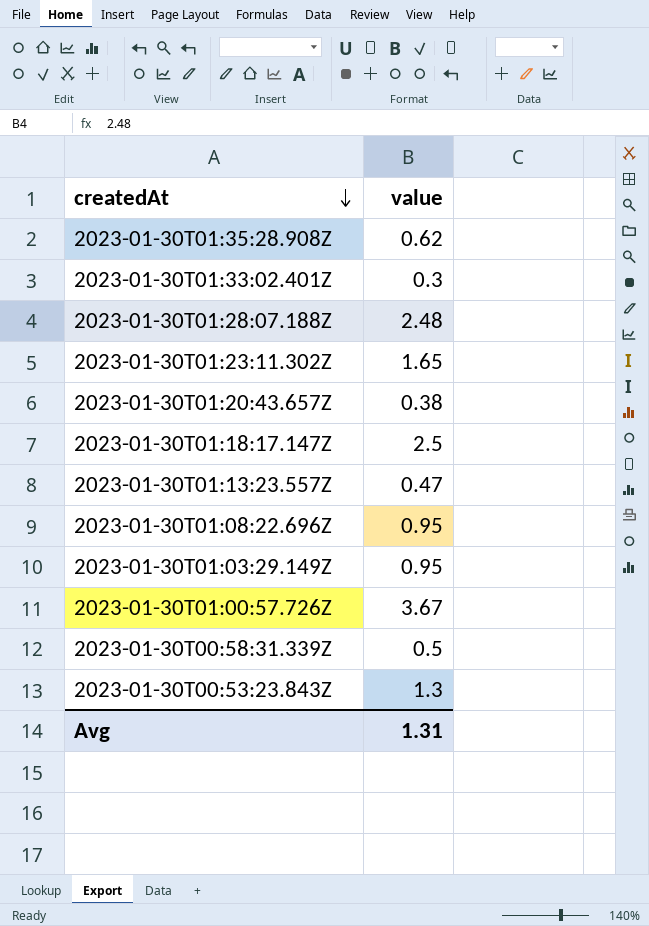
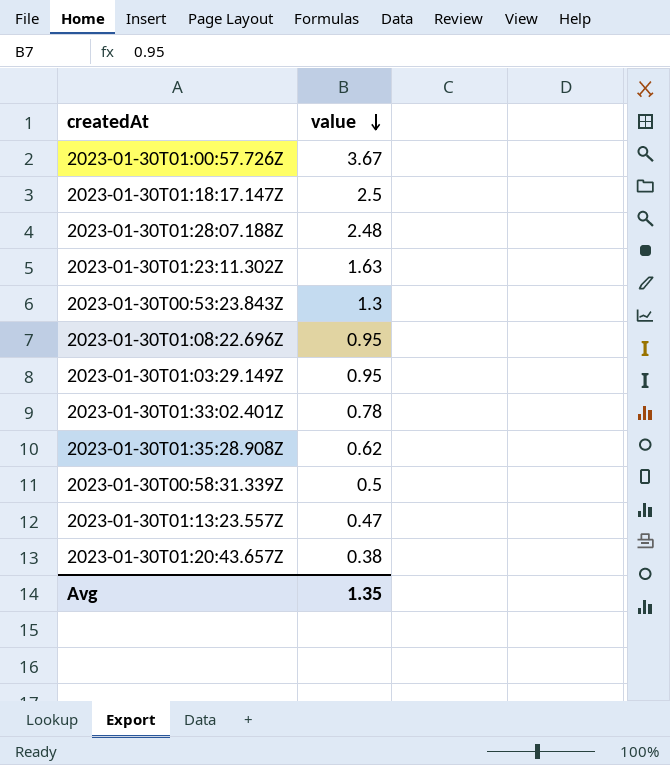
row order: createdAt descending -> value descending
2023-01-30T01:23:11.302Z | value: 1.65 -> 1.63
2023-01-30T01:33:02.401Z | value: 0.3 -> 0.78
Avg | value: 1.31 -> 1.35

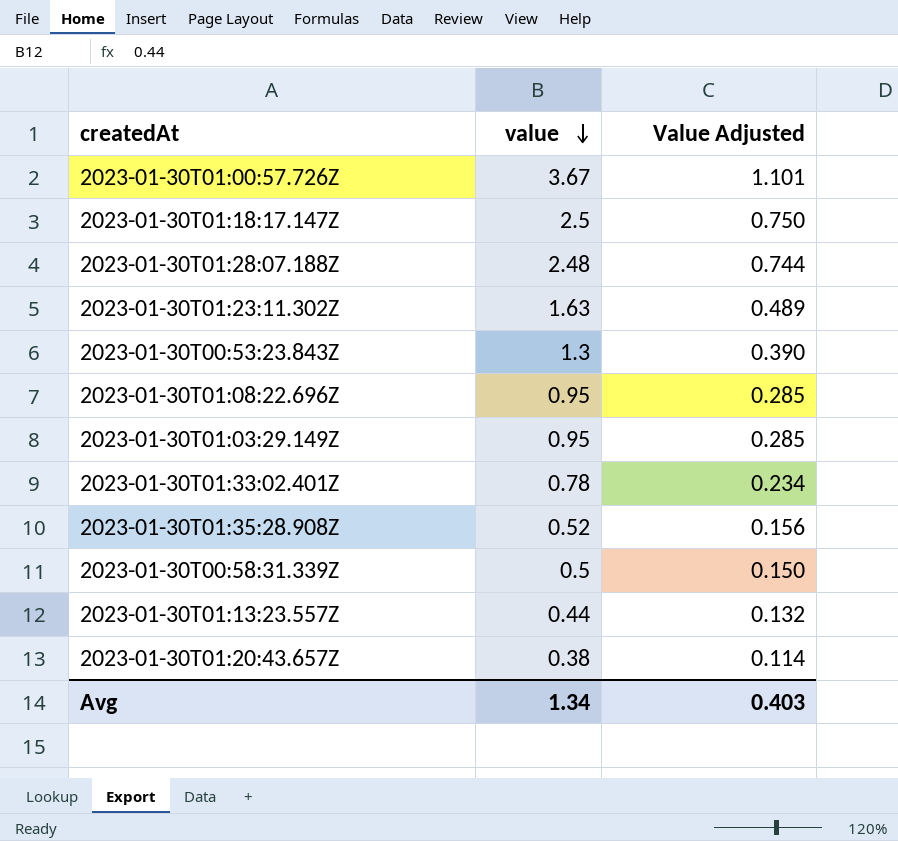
column Value Adjusted | formula: none -> [value] * 0.3
2023-01-30T01:35:28.908Z | value: 0.62 -> 0.52
2023-01-30T01:13:23.557Z | value: 0.47 -> 0.44
Avg | value: 1.35 -> 1.34

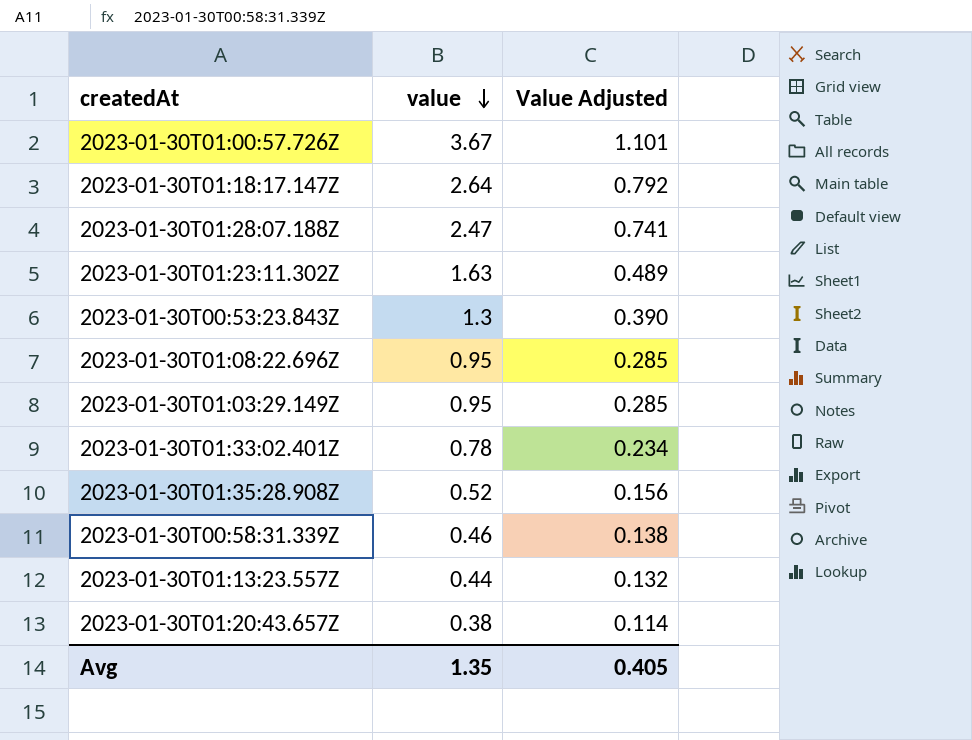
2023-01-30T01:18:17.147Z | value: 2.5 -> 2.64
2023-01-30T01:18:17.147Z | Value Adjusted: 0.750 -> 0.792
2023-01-30T01:28:07.188Z | value: 2.48 -> 2.47
2023-01-30T01:28:07.188Z | Value Adjusted: 0.744 -> 0.741
2023-01-30T00:58:31.339Z | value: 0.5 -> 0.46
2023-01-30T00:58:31.339Z | Value Adjusted: 0.150 -> 0.138
Avg | value: 1.34 -> 1.35
Avg | Value Adjusted: 0.403 -> 0.405

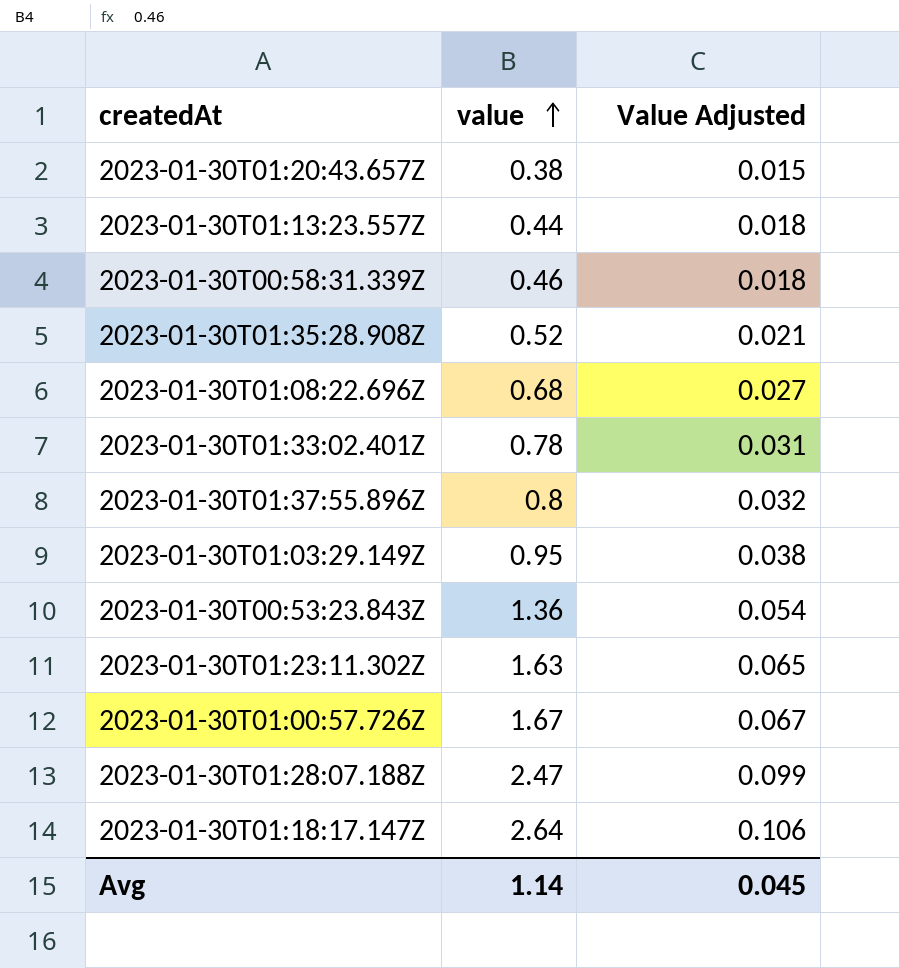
row order: value descending -> value ascending
column Value Adjusted | formula: [value] * 0.3 -> [value] * 0.04
2023-01-30T01:08:22.696Z | value: 0.95 -> 0.68
row 2023-01-30T01:37:55.896Z: none -> 0.8 | 0.032
2023-01-30T00:53:23.843Z | value: 1.3 -> 1.36
2023-01-30T01:00:57.726Z | value: 3.67 -> 1.67
Avg | value: 1.35 -> 1.14
Avg | Value Adjusted: 0.405 -> 0.045

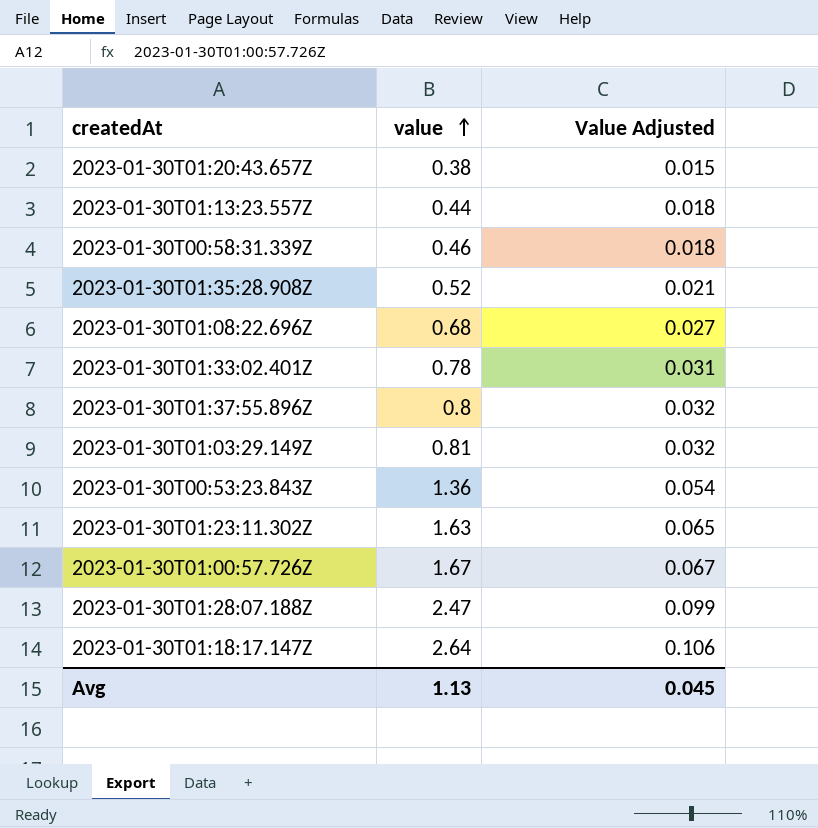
2023-01-30T01:03:29.149Z | value: 0.95 -> 0.81
2023-01-30T01:03:29.149Z | Value Adjusted: 0.038 -> 0.032
Avg | value: 1.14 -> 1.13

